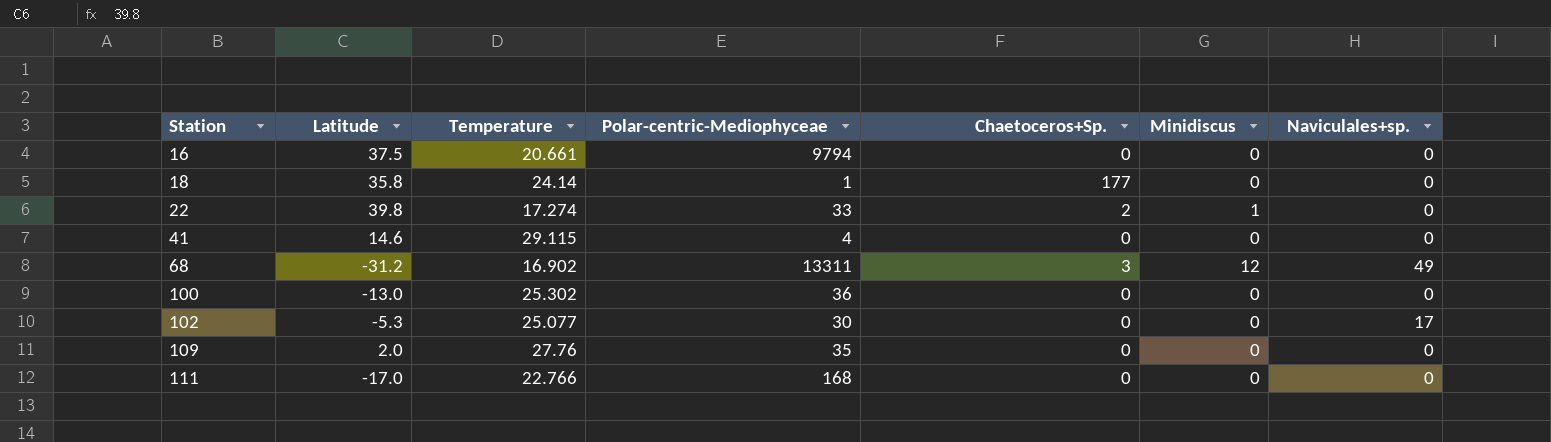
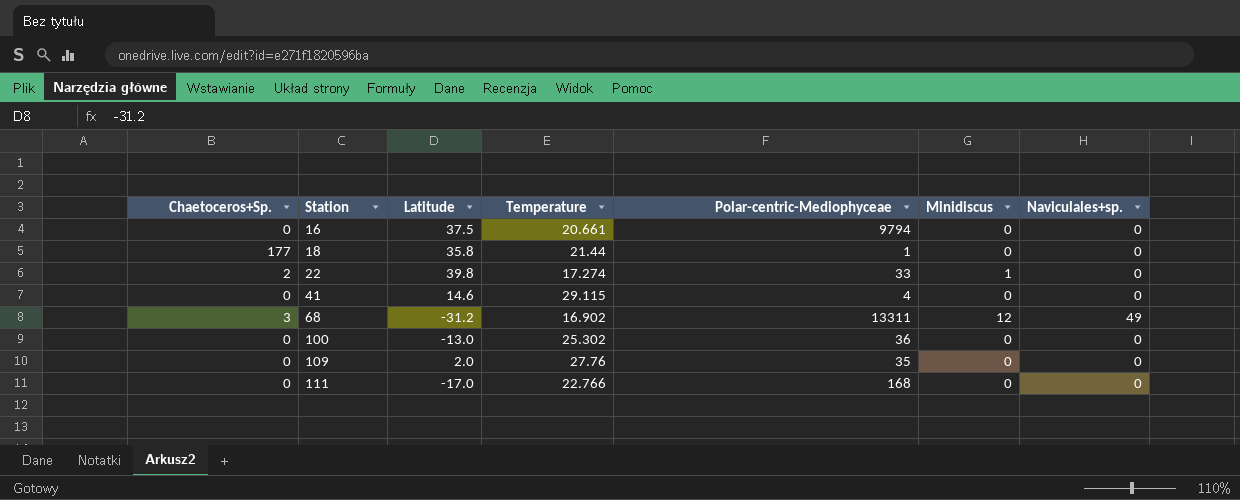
column Chaetoceros+Sp. | position: 5 -> 1
row 102: -5.3 | 25.077 | 30 | 0 | 0 | 17 -> none
18 | Temperature: 24.14 -> 21.44

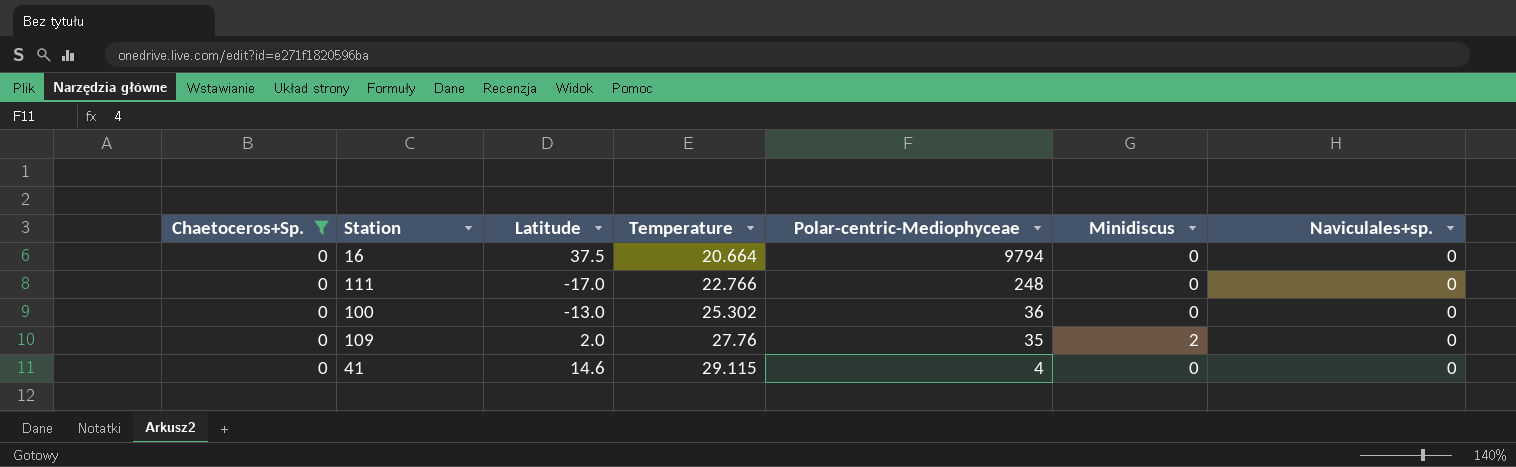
filter: none -> Chaetoceros+Sp. = 0
row order: Station ascending -> Temperature ascending
16 | Temperature: 20.661 -> 20.664
111 | Polar-centric-Mediophyceae: 168 -> 248
109 | Minidiscus: 0 -> 2

